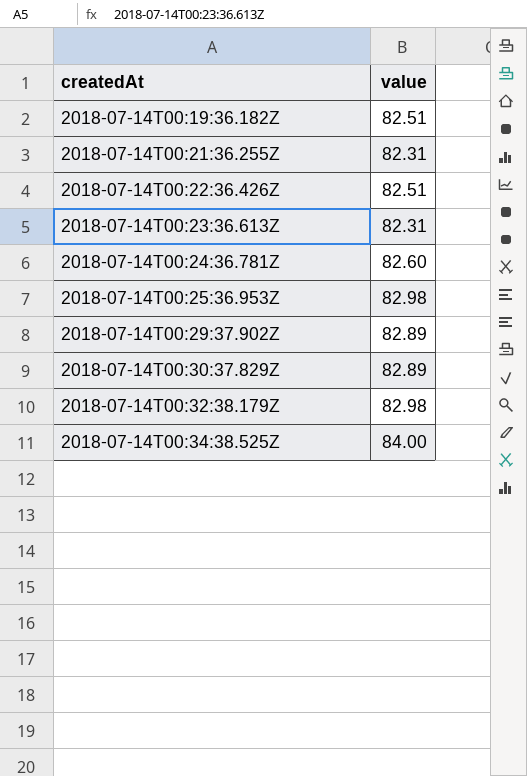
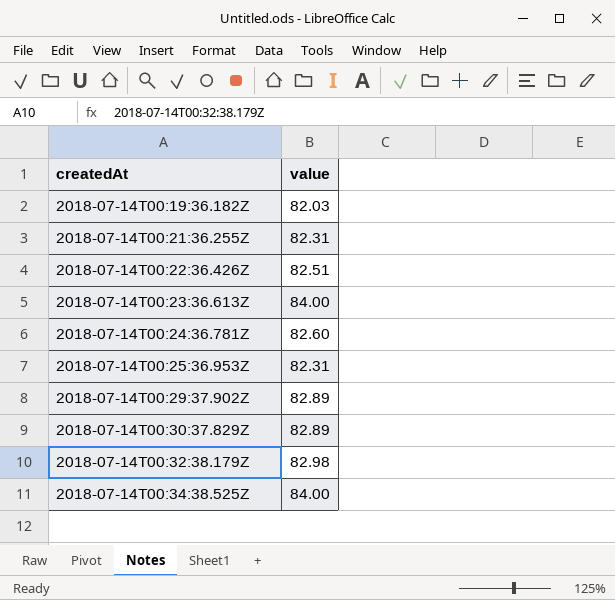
2018-07-14T00:19:36.182Z | value: 82.51 -> 82.03
2018-07-14T00:23:36.613Z | value: 82.31 -> 84.00
2018-07-14T00:25:36.953Z | value: 82.98 -> 82.31

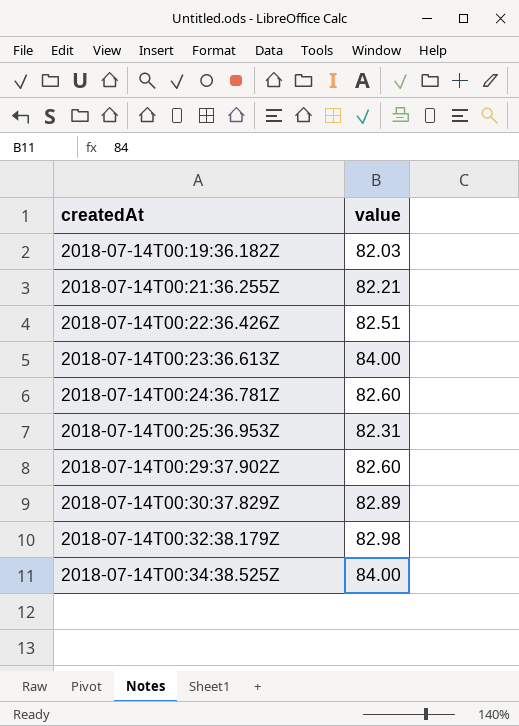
2018-07-14T00:21:36.255Z | value: 82.31 -> 82.21
2018-07-14T00:29:37.902Z | value: 82.89 -> 82.60

